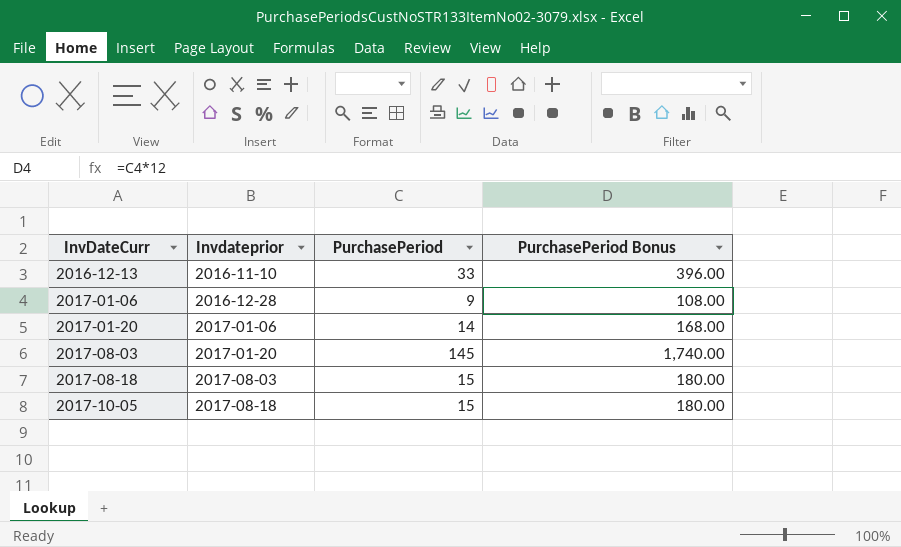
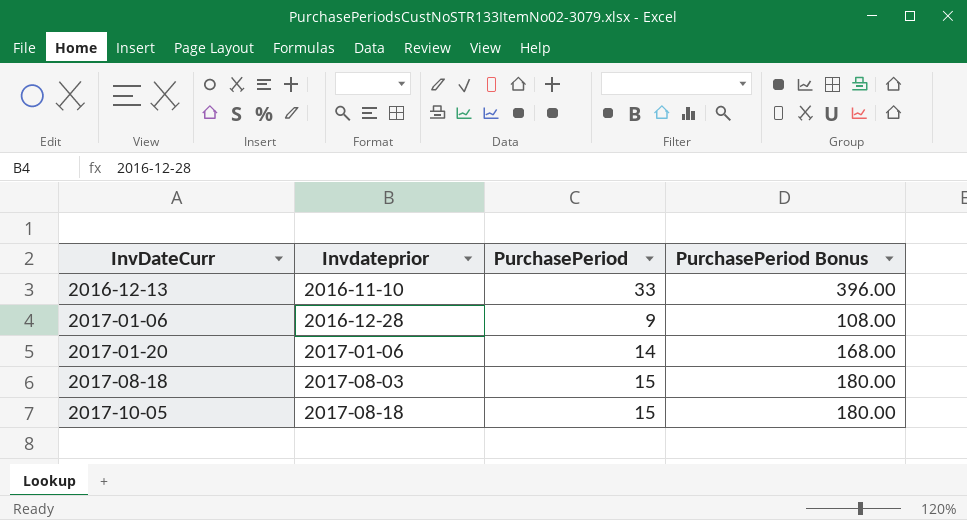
row 2017-08-03: 2017-01-20 | 145 | 1,740.00 -> none

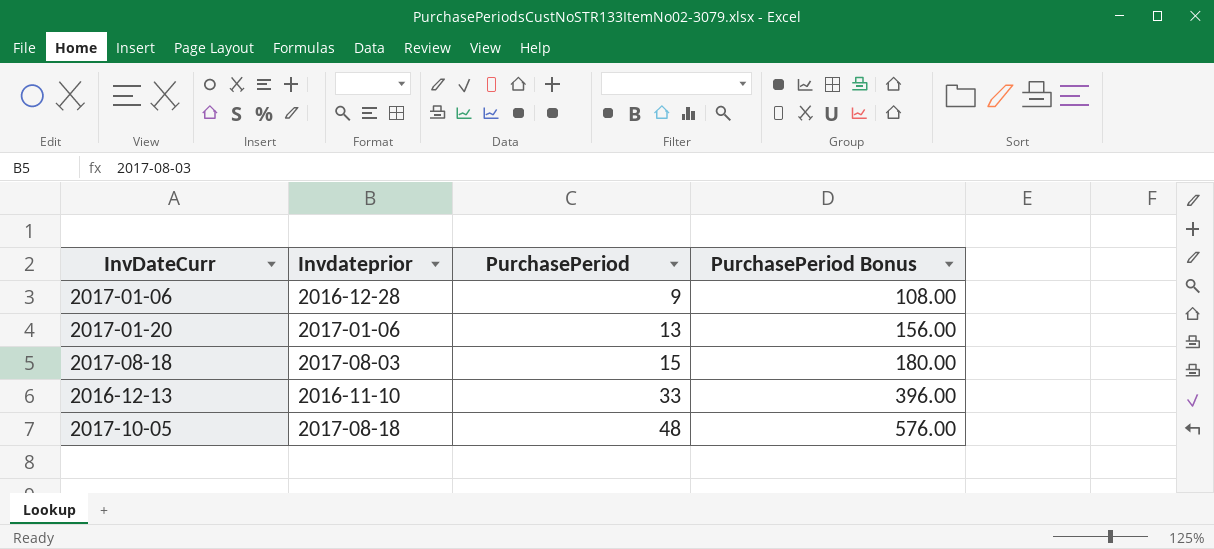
row order: InvDateCurr ascending -> PurchasePeriod ascending
2017-01-20 | PurchasePeriod: 14 -> 13
2017-01-20 | PurchasePeriod Bonus: 168.00 -> 156.00
2017-10-05 | PurchasePeriod: 15 -> 48
2017-10-05 | PurchasePeriod Bonus: 180.00 -> 576.00

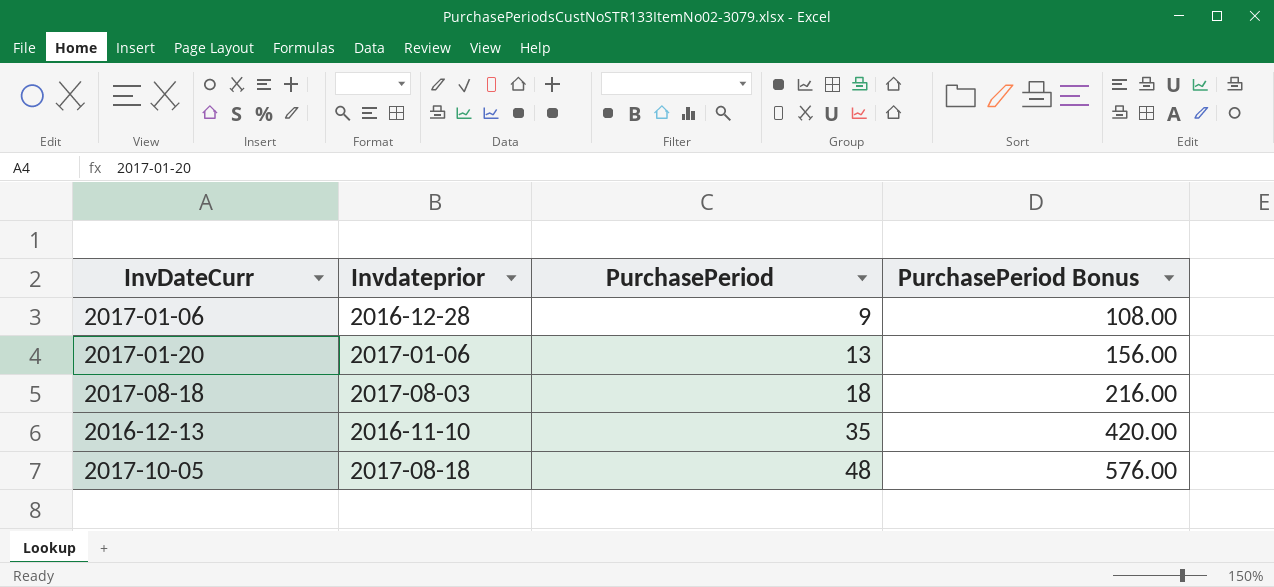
2017-08-18 | PurchasePeriod: 15 -> 18
2017-08-18 | PurchasePeriod Bonus: 180.00 -> 216.00
2016-12-13 | PurchasePeriod: 33 -> 35
2016-12-13 | PurchasePeriod Bonus: 396.00 -> 420.00

